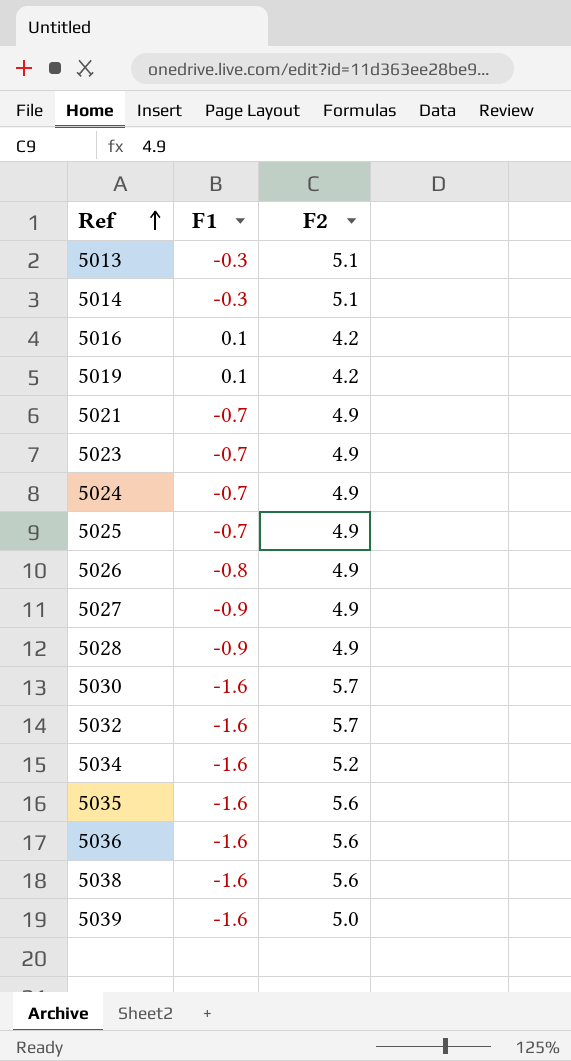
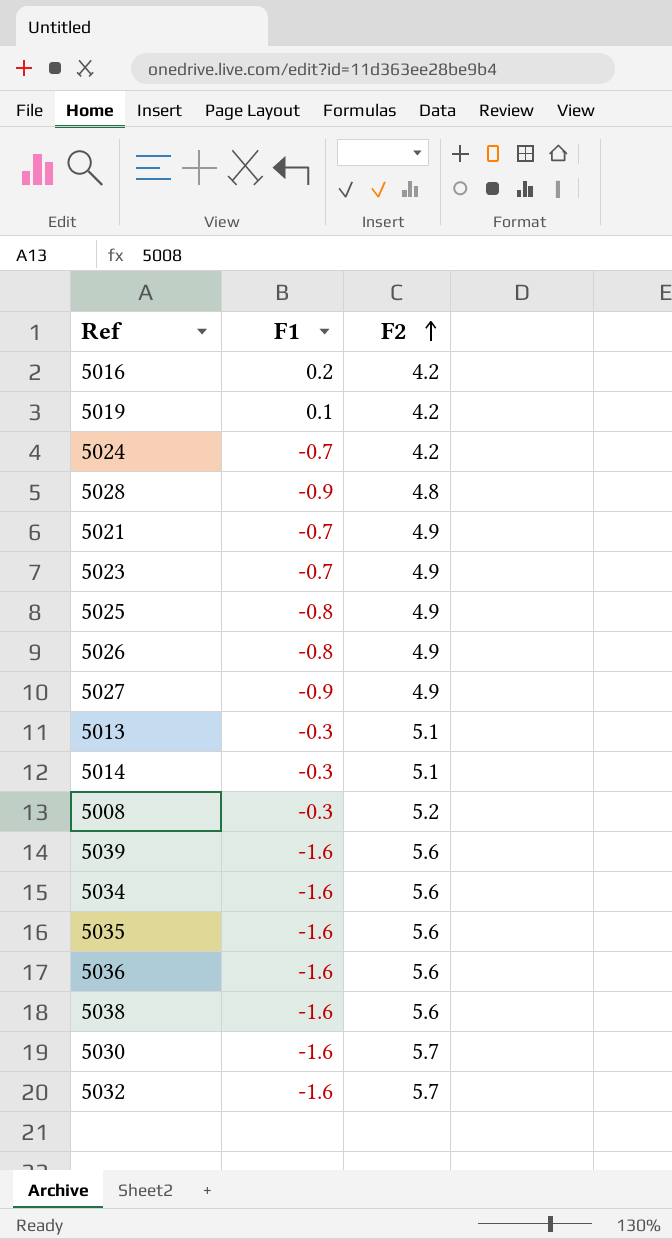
row order: Ref ascending -> F2 ascending
5016 | F1: 0.1 -> 0.2
5024 | F2: 4.9 -> 4.2
5028 | F2: 4.9 -> 4.8
5025 | F1: -0.7 -> -0.8
row 5008: none -> -0.3 | 5.2
5039 | F2: 5.0 -> 5.6
5034 | F2: 5.2 -> 5.6

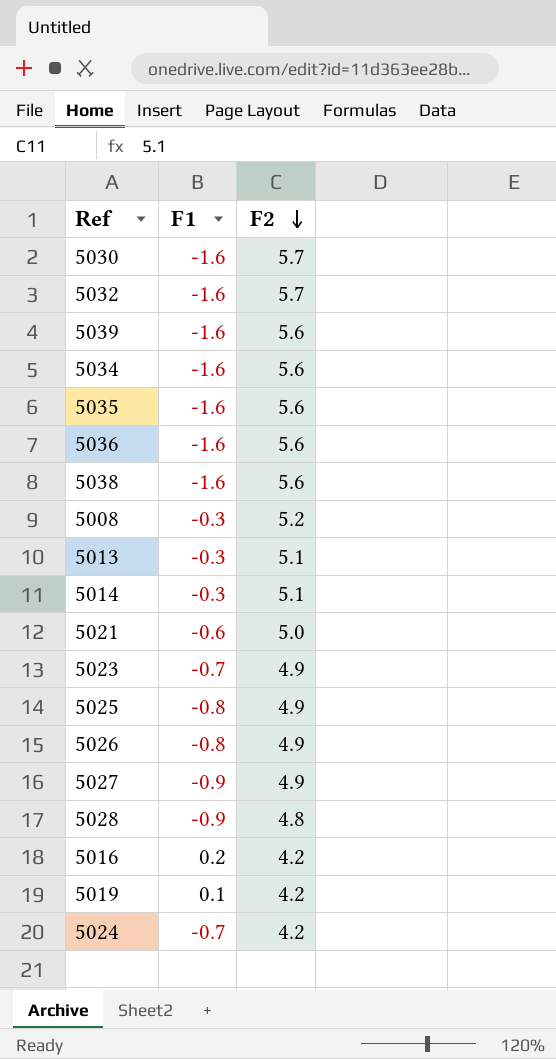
row order: F2 ascending -> F2 descending
5021 | F1: -0.7 -> -0.6
5021 | F2: 4.9 -> 5.0

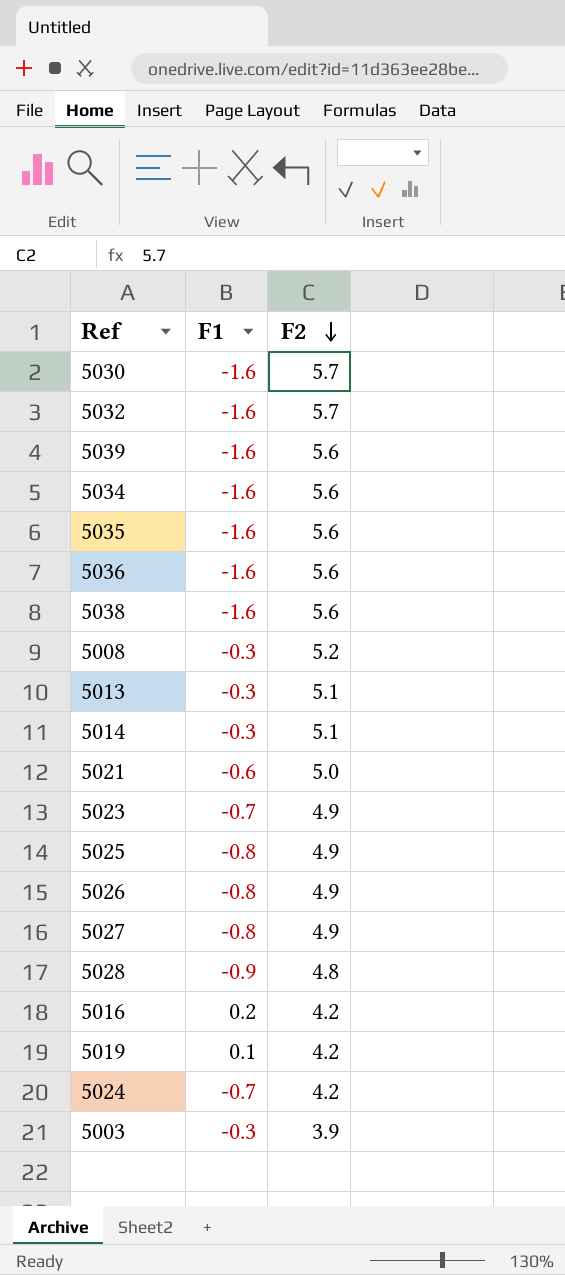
5027 | F1: -0.9 -> -0.8
row 5003: none -> -0.3 | 3.9

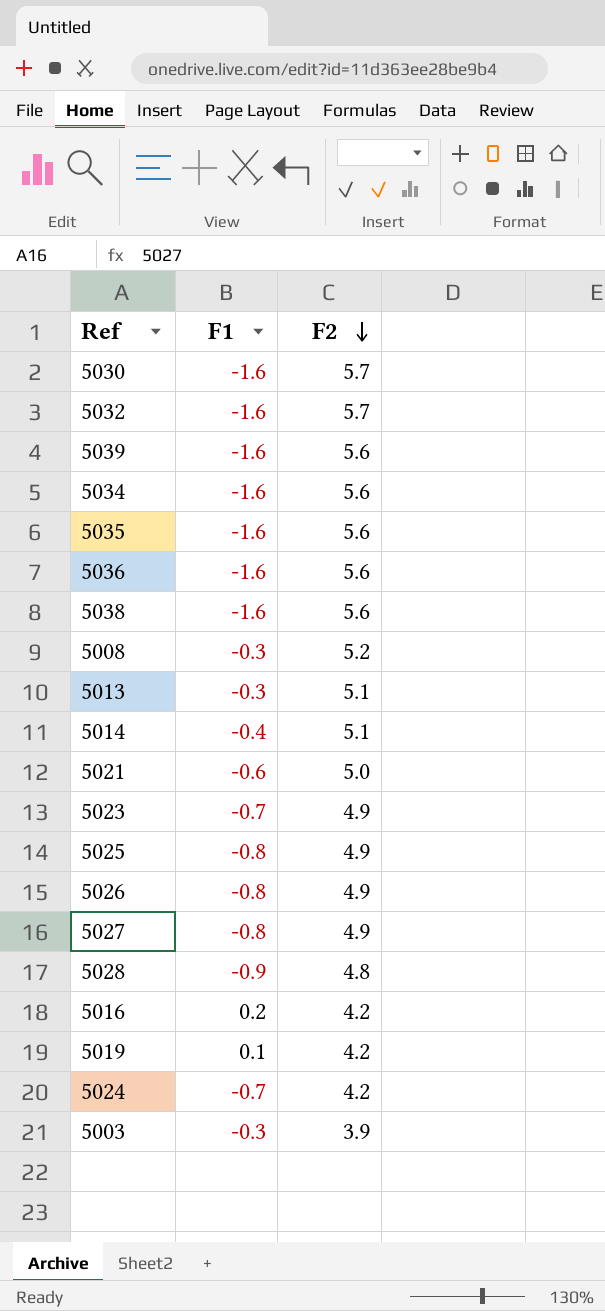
5014 | F1: -0.3 -> -0.4

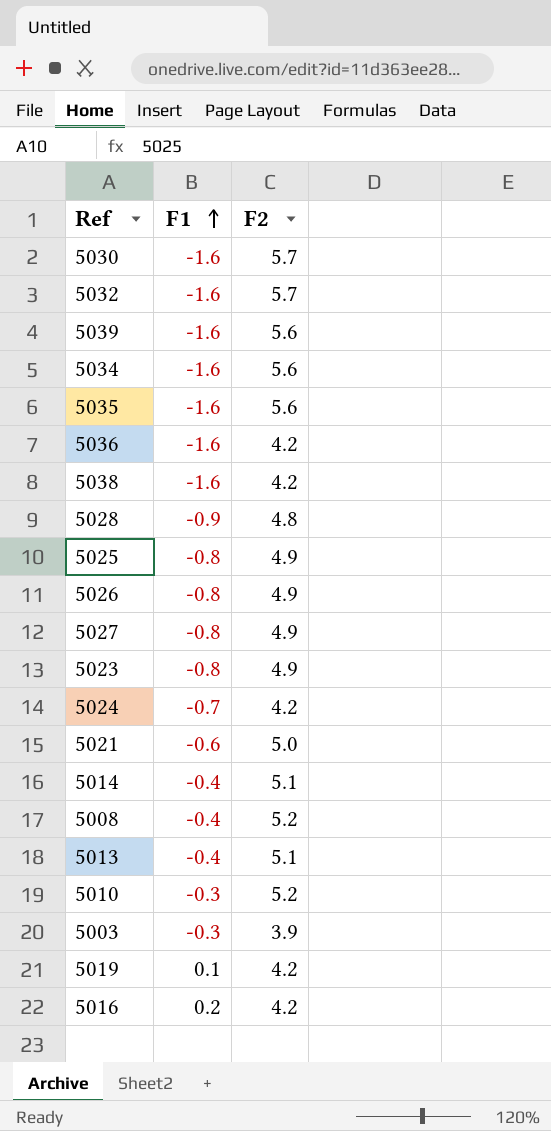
row order: F2 descending -> F1 ascending
5036 | F2: 5.6 -> 4.2
5038 | F2: 5.6 -> 4.2
5023 | F1: -0.7 -> -0.8
5008 | F1: -0.3 -> -0.4
5013 | F1: -0.3 -> -0.4
row 5010: none -> -0.3 | 5.2

